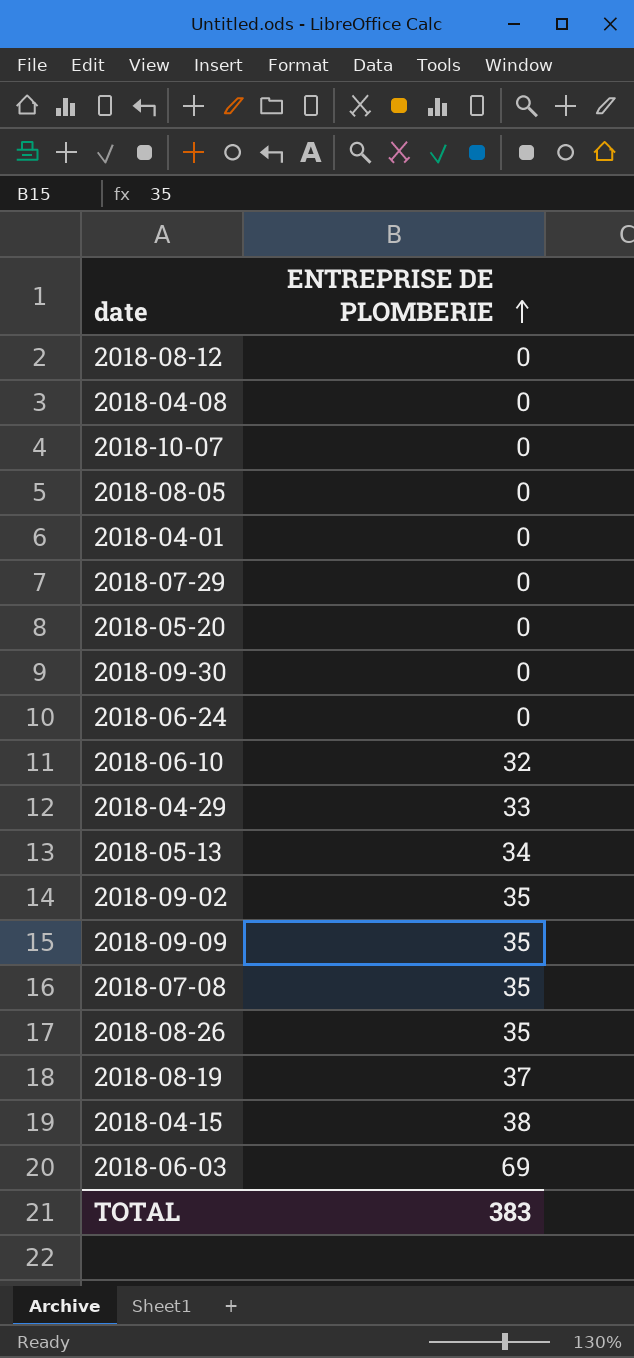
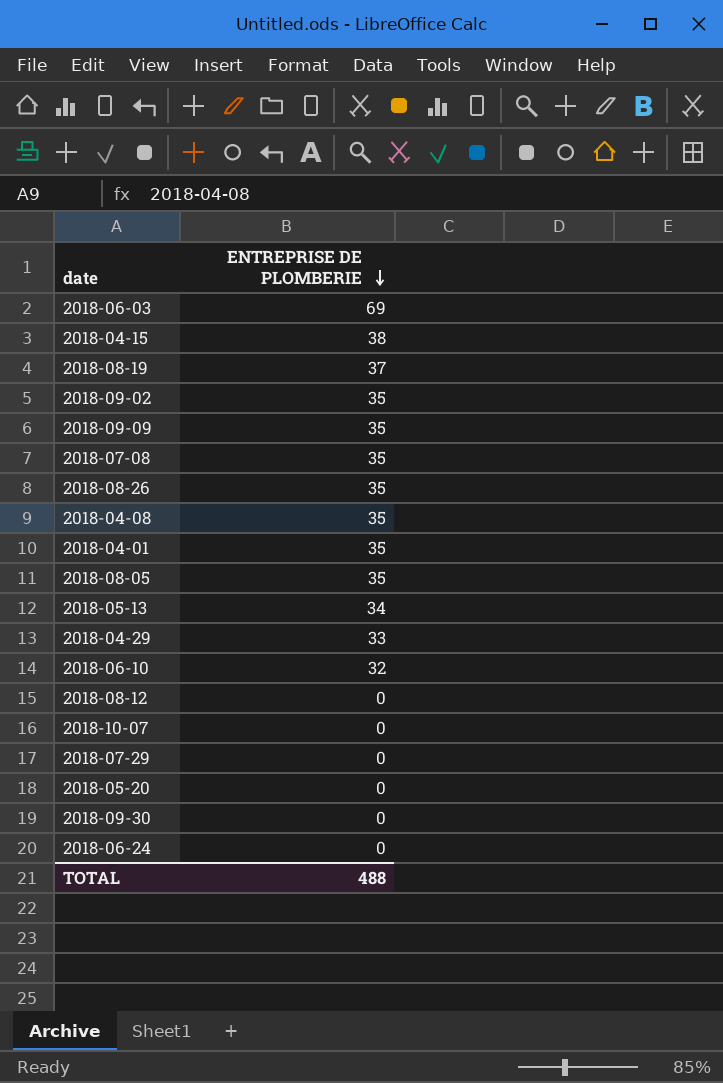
row order: ENTREPRISE DE PLOMBERIE ascending -> ENTREPRISE DE PLOMBERIE descending
2018-04-08 | ENTREPRISE DE PLOMBERIE: 0 -> 35
2018-04-01 | ENTREPRISE DE PLOMBERIE: 0 -> 35
2018-08-05 | ENTREPRISE DE PLOMBERIE: 0 -> 35
TOTAL | ENTREPRISE DE PLOMBERIE: 383 -> 488

